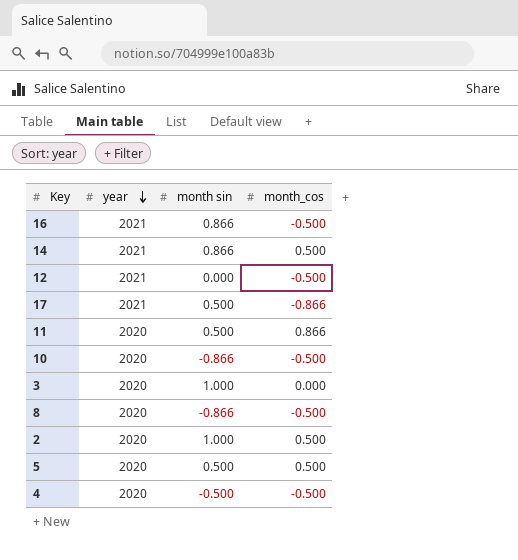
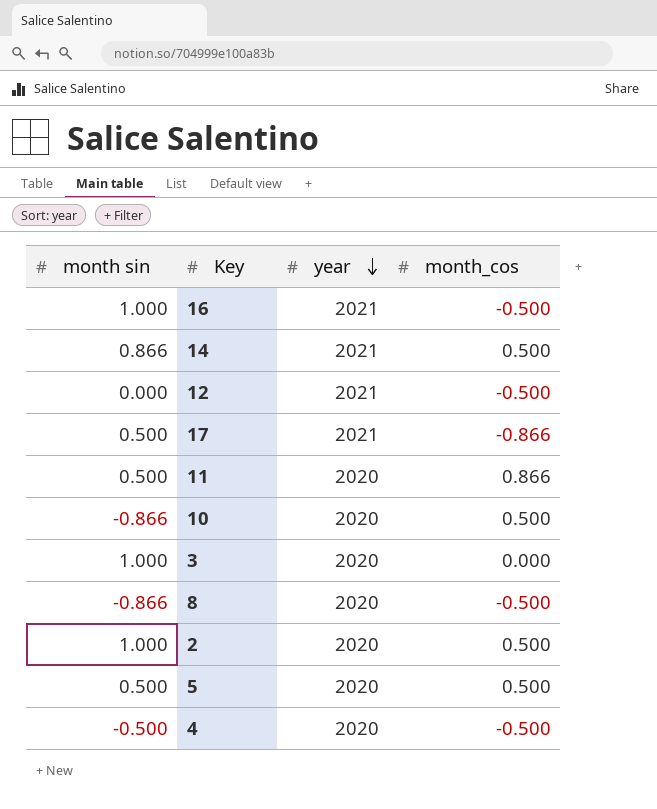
column month sin | position: 3 -> 1
16 | month sin: 0.866 -> 1.000
10 | month_cos: -0.500 -> 0.500

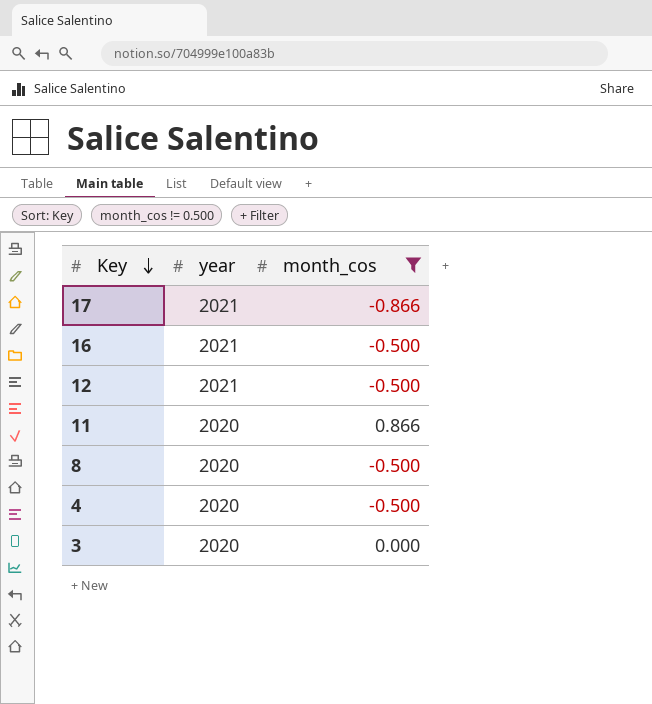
filter: none -> month_cos != 0.500
row order: year descending -> Key descending
column month sin | position: 1 -> none

